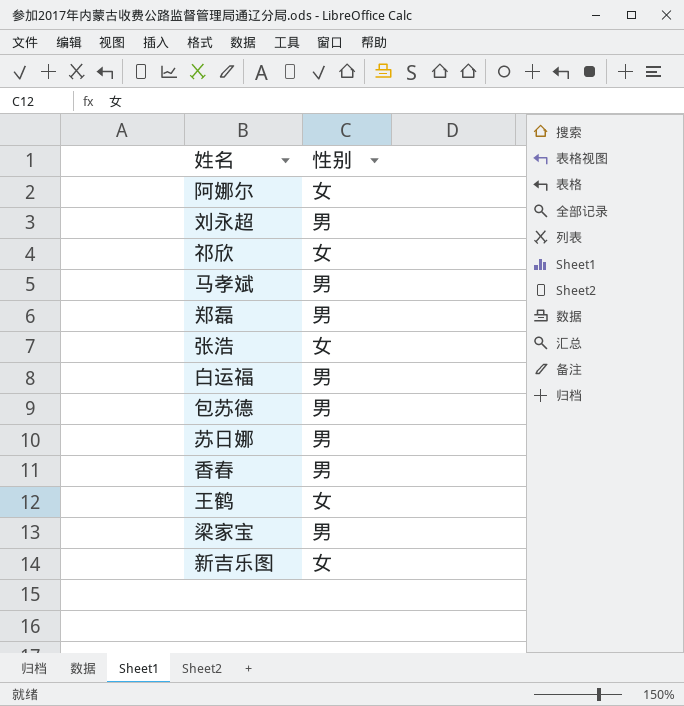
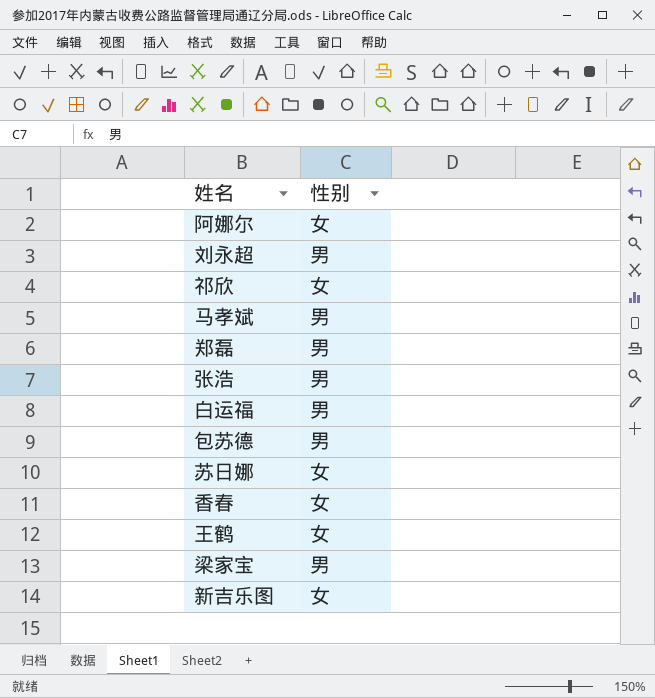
张浩 | 性别: 女 -> 男
苏日娜 | 性别: 男 -> 女
香春 | 性别: 男 -> 女

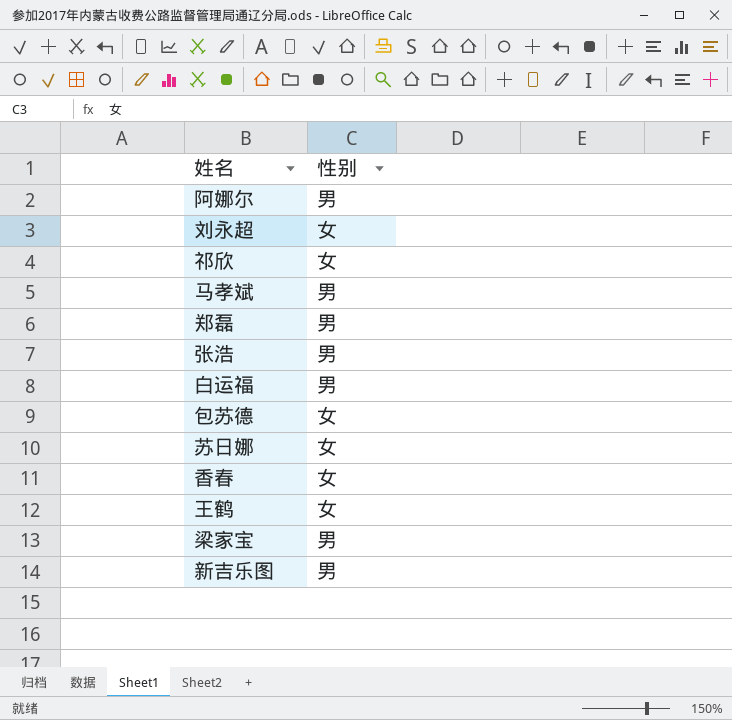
阿娜尔 | 性别: 女 -> 男
刘永超 | 性别: 男 -> 女
包苏德 | 性别: 男 -> 女
新吉乐图 | 性别: 女 -> 男

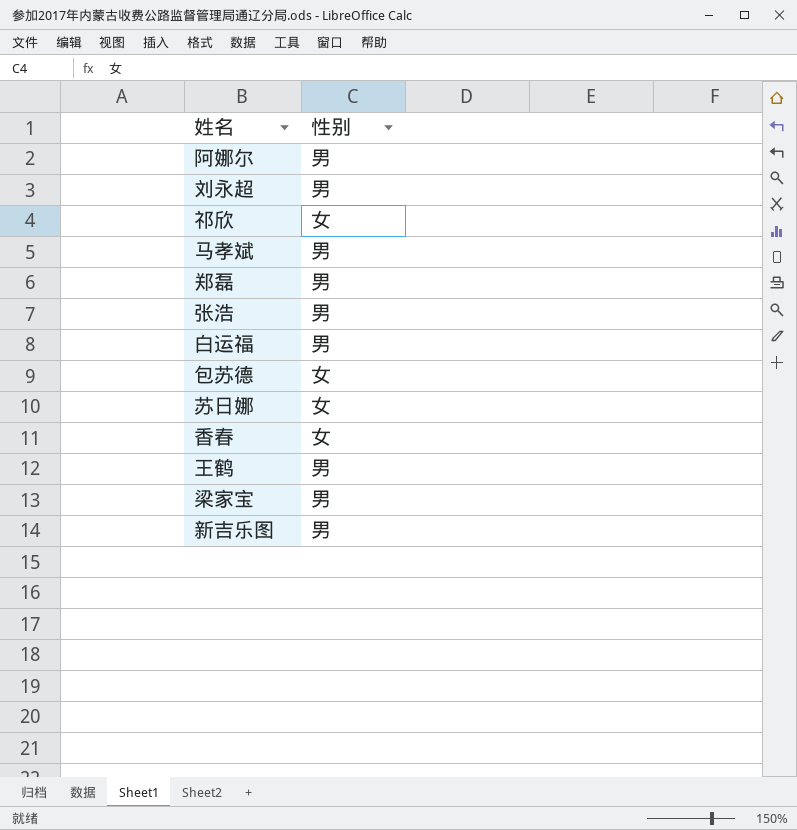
刘永超 | 性别: 女 -> 男
王鹤 | 性别: 女 -> 男

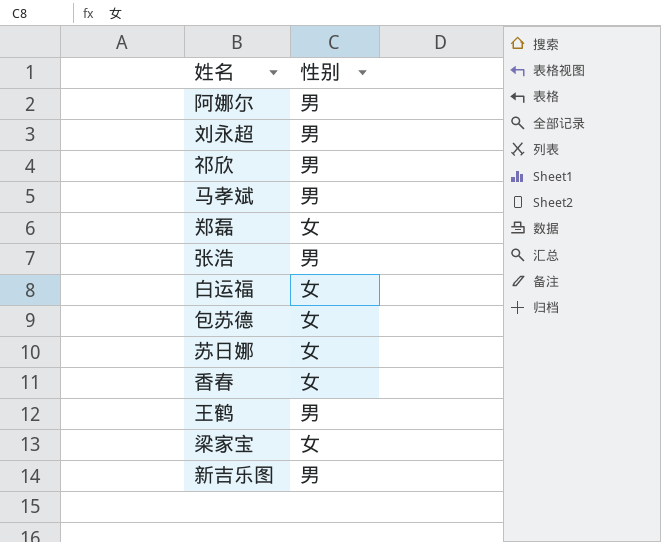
祁欣 | 性别: 女 -> 男
郑磊 | 性别: 男 -> 女
白运福 | 性别: 男 -> 女
梁家宝 | 性别: 男 -> 女

